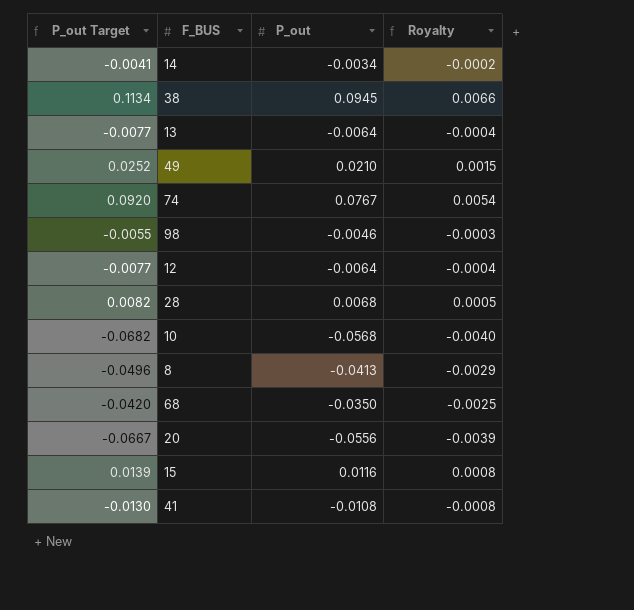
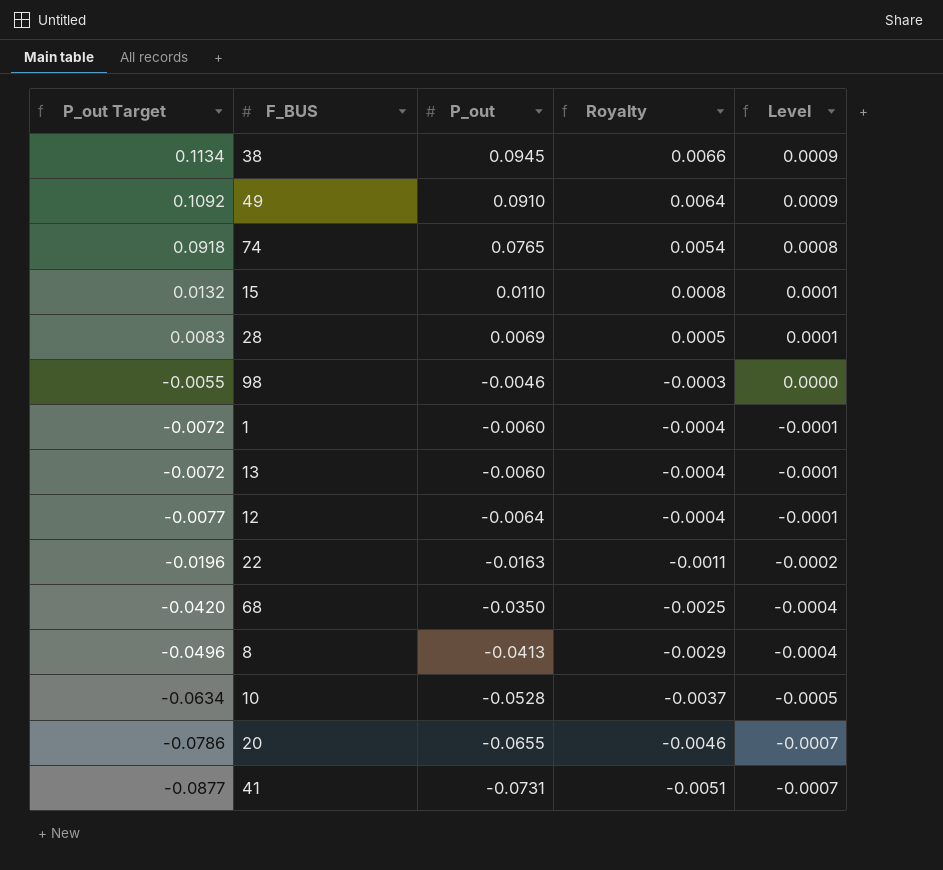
row order: none -> P_out Target descending
column Level | formula: none -> [P_out] * 0.01
row 14: -0.0041 | -0.0034 | -0.0002 -> none
49 | P_out Target: 0.0252 -> 0.1092
49 | P_out: 0.0210 -> 0.0910
49 | Royalty: 0.0015 -> 0.0064
74 | P_out Target: 0.0920 -> 0.0918
74 | P_out: 0.0767 -> 0.0765
15 | P_out Target: 0.0139 -> 0.0132
15 | P_out: 0.0116 -> 0.0110
28 | P_out Target: 0.0082 -> 0.0083
28 | P_out: 0.0068 -> 0.0069
row 1: none -> -0.0072 | -0.0060 | -0.0004 | -0.0001
13 | P_out Target: -0.0077 -> -0.0072
13 | P_out: -0.0064 -> -0.0060
row 22: none -> -0.0196 | -0.0163 | -0.0011 | -0.0002
10 | P_out Target: -0.0682 -> -0.0634
10 | P_out: -0.0568 -> -0.0528
10 | Royalty: -0.0040 -> -0.0037
20 | P_out Target: -0.0667 -> -0.0786
20 | P_out: -0.0556 -> -0.0655
20 | Royalty: -0.0039 -> -0.0046
41 | P_out Target: -0.0130 -> -0.0877
41 | P_out: -0.0108 -> -0.0731
41 | Royalty: -0.0008 -> -0.0051

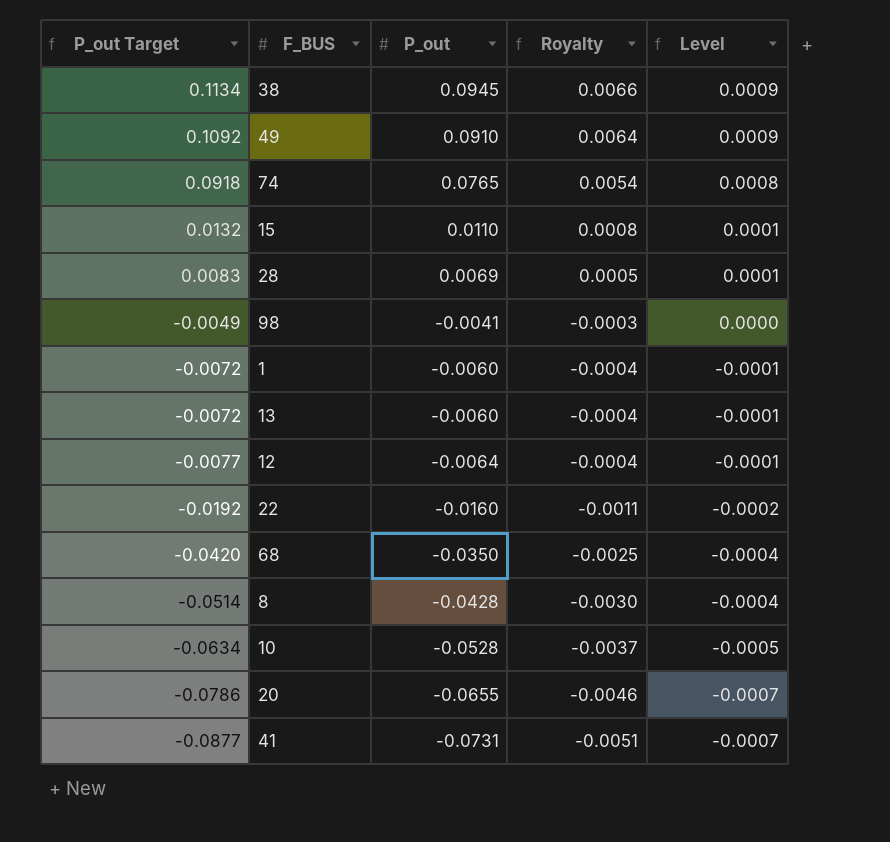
98 | P_out Target: -0.0055 -> -0.0049
98 | P_out: -0.0046 -> -0.0041
22 | P_out Target: -0.0196 -> -0.0192
22 | P_out: -0.0163 -> -0.0160
8 | P_out Target: -0.0496 -> -0.0514
8 | P_out: -0.0413 -> -0.0428
8 | Royalty: -0.0029 -> -0.0030

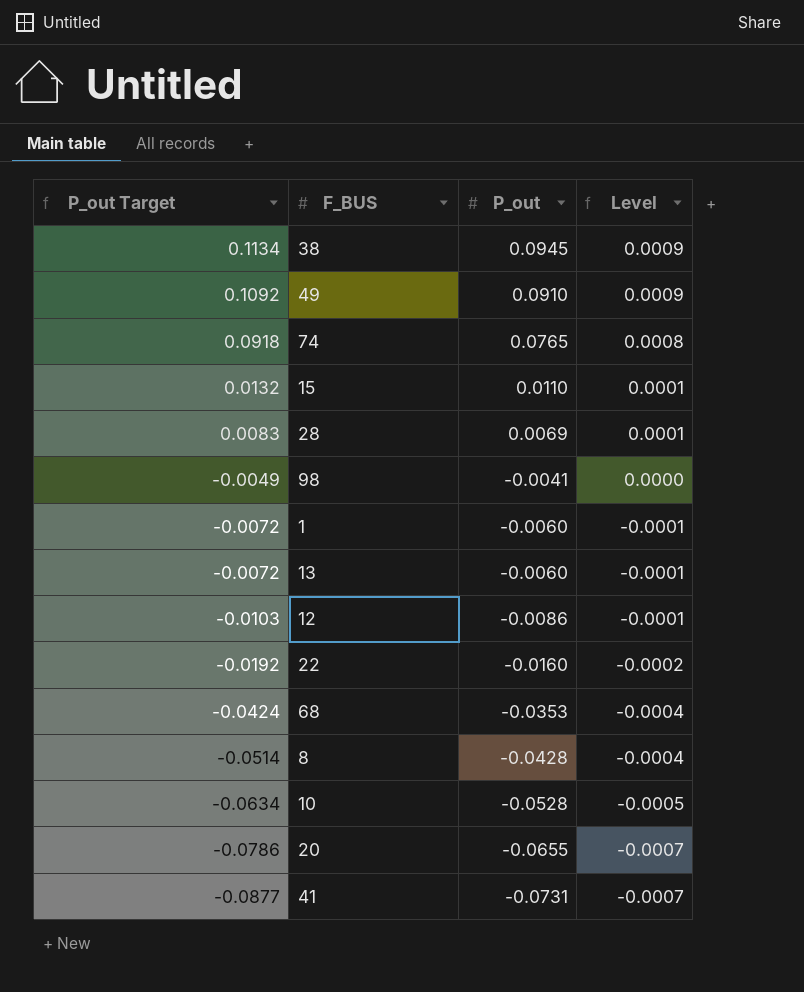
column Royalty | formula: [P_out] * 0.07 -> none
12 | P_out Target: -0.0077 -> -0.0103
12 | P_out: -0.0064 -> -0.0086
68 | P_out Target: -0.0420 -> -0.0424
68 | P_out: -0.0350 -> -0.0353

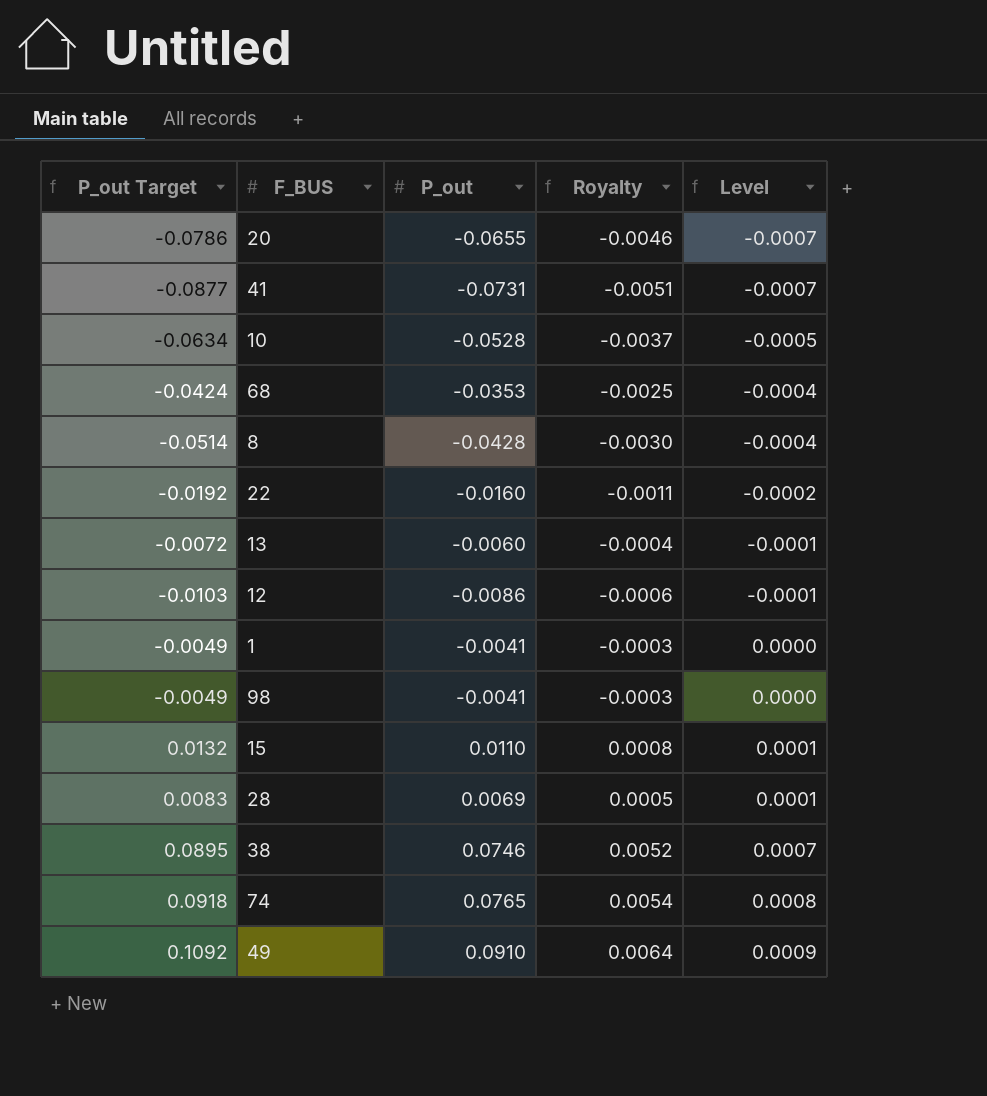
row order: P_out Target descending -> Level ascending
column Royalty | formula: none -> [P_out] * 0.07
1 | P_out Target: -0.0072 -> -0.0049
1 | P_out: -0.0060 -> -0.0041
1 | Level: -0.0001 -> 0.0000
38 | P_out Target: 0.1134 -> 0.0895
38 | P_out: 0.0945 -> 0.0746
38 | Level: 0.0009 -> 0.0007

